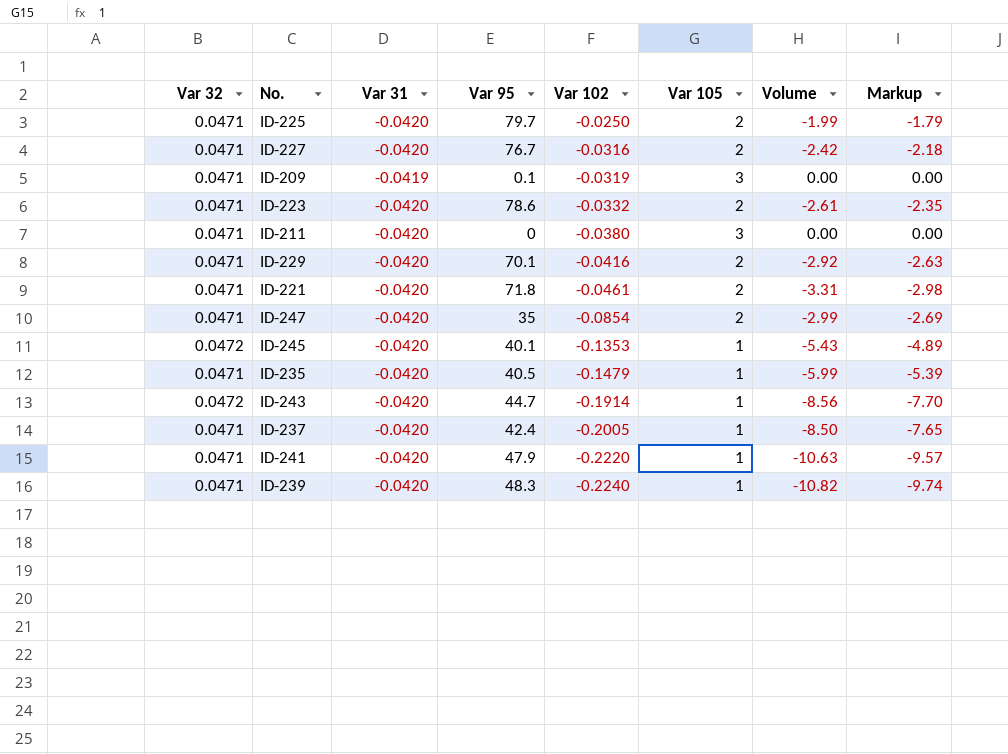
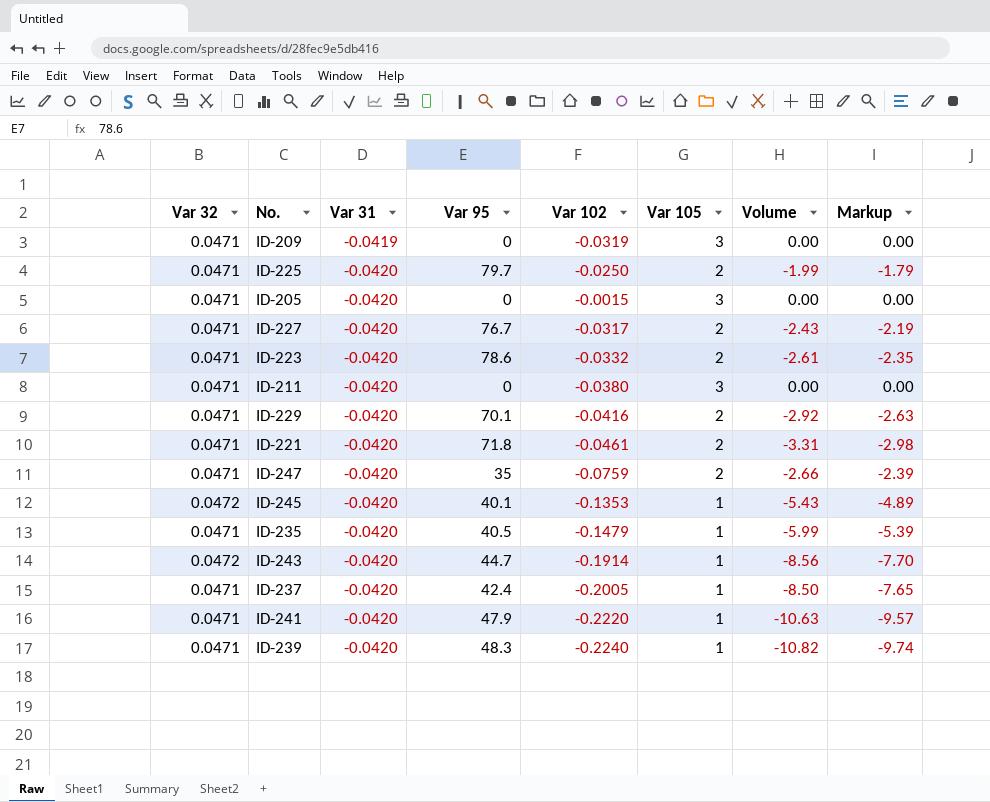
row order: Var 102 descending -> Var 31 descending
ID-209 | Var 95: 0.1 -> 0
row ID-205: none -> 0.0471 | -0.0420 | 0 | -0.0015 | 3 | 0.00 | 0.00
ID-227 | Var 102: -0.0316 -> -0.0317
ID-227 | Volume: -2.42 -> -2.43
ID-227 | Markup: -2.18 -> -2.19
ID-247 | Var 102: -0.0854 -> -0.0759
ID-247 | Volume: -2.99 -> -2.66
ID-247 | Markup: -2.69 -> -2.39

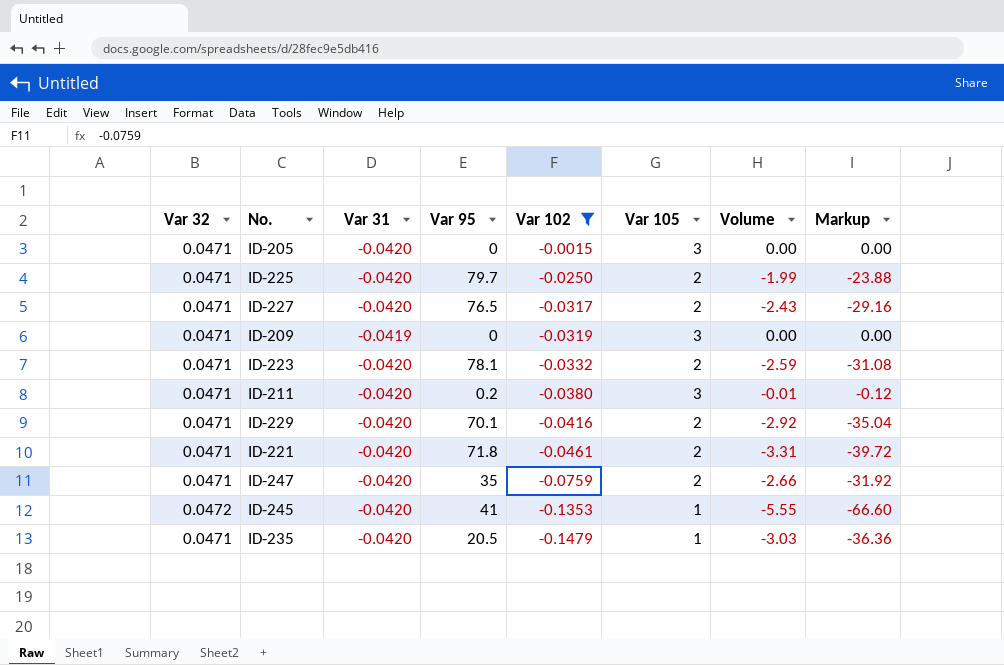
filter: none -> Var 102 >= -0.1479
row order: Var 31 descending -> Var 102 descending
column Markup | formula: [Volume] * 0.9 -> [Volume] * 12
ID-227 | Var 95: 76.7 -> 76.5
ID-223 | Var 95: 78.6 -> 78.1
ID-223 | Volume: -2.61 -> -2.59
ID-211 | Var 95: 0 -> 0.2
ID-211 | Volume: 0.00 -> -0.01
ID-245 | Var 95: 40.1 -> 41
ID-245 | Volume: -5.43 -> -5.55
ID-235 | Var 95: 40.5 -> 20.5
ID-235 | Volume: -5.99 -> -3.03

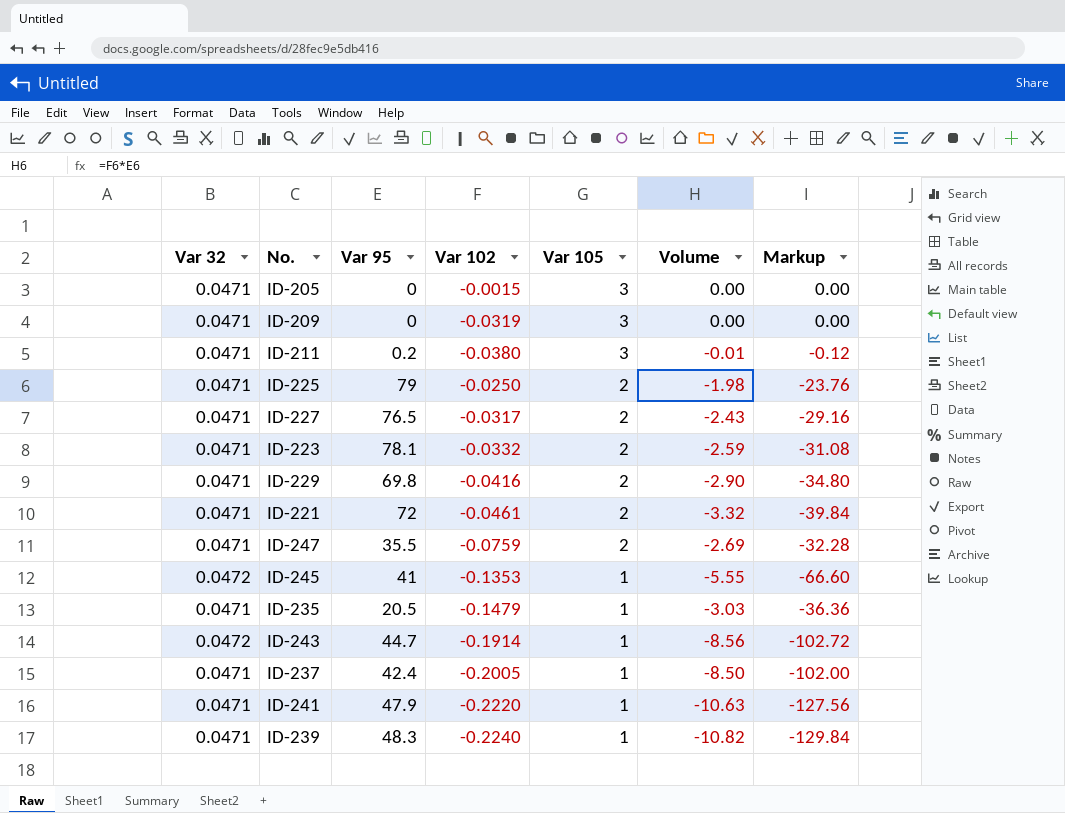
filter: Var 102 >= -0.1479 -> none
row order: Var 102 descending -> Var 105 descending
column Var 31 | position: 3 -> none
ID-225 | Var 95: 79.7 -> 79
ID-225 | Volume: -1.99 -> -1.98
ID-225 | Markup: -23.88 -> -23.76
ID-229 | Var 95: 70.1 -> 69.8
ID-229 | Volume: -2.92 -> -2.90
ID-229 | Markup: -35.04 -> -34.80
ID-221 | Var 95: 71.8 -> 72
ID-221 | Volume: -3.31 -> -3.32
ID-221 | Markup: -39.72 -> -39.84
ID-247 | Var 95: 35 -> 35.5
ID-247 | Volume: -2.66 -> -2.69
ID-247 | Markup: -31.92 -> -32.28

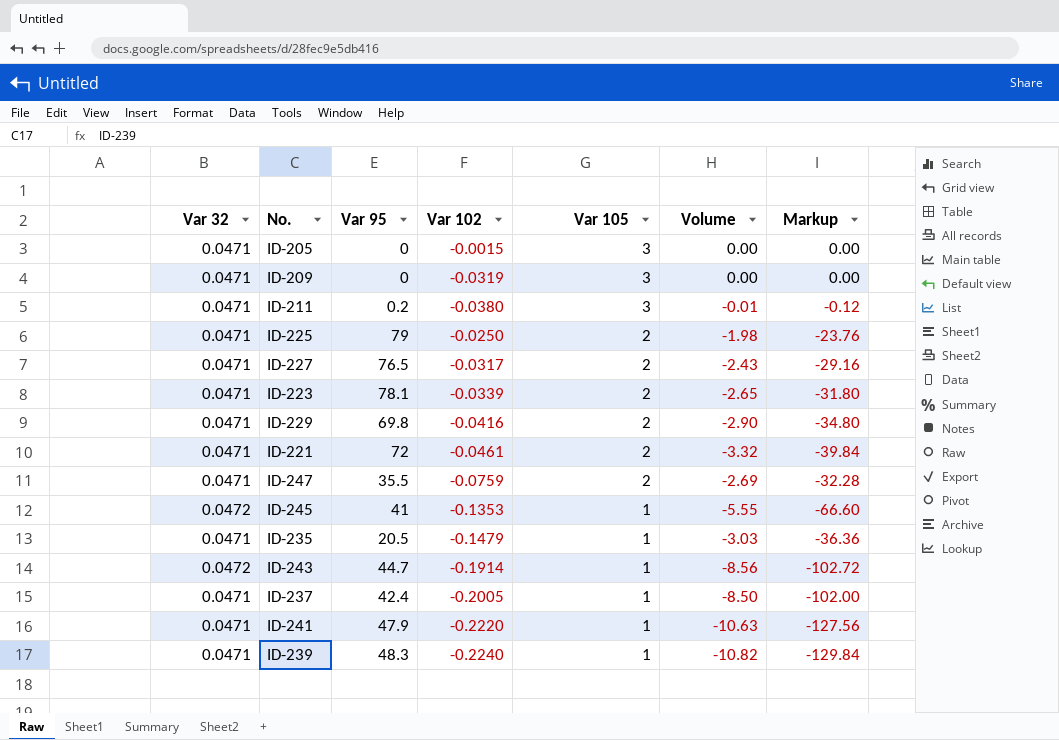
ID-223 | Var 102: -0.0332 -> -0.0339
ID-223 | Volume: -2.59 -> -2.65
ID-223 | Markup: -31.08 -> -31.80

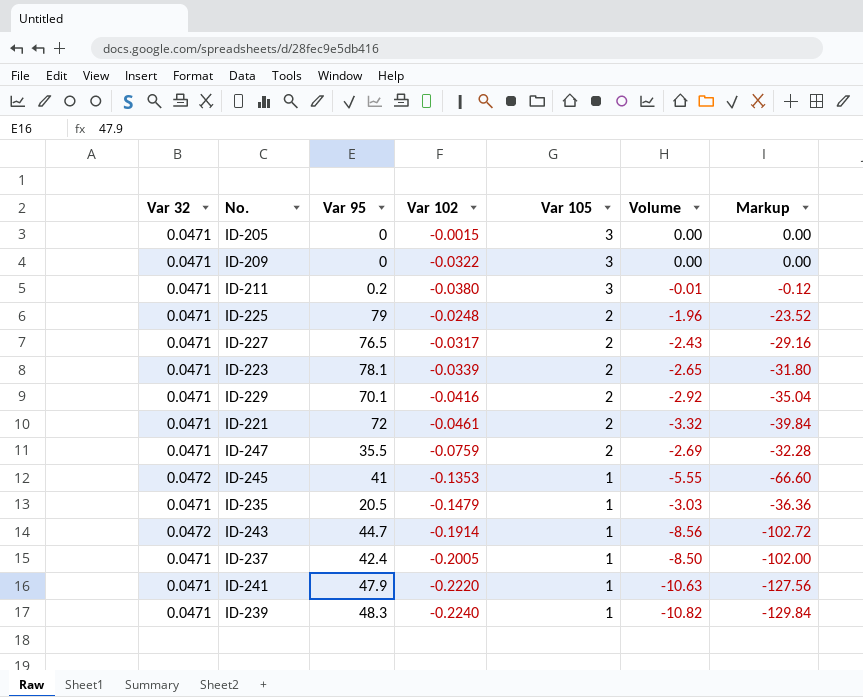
ID-209 | Var 102: -0.0319 -> -0.0322
ID-225 | Var 102: -0.0250 -> -0.0248
ID-225 | Volume: -1.98 -> -1.96
ID-225 | Markup: -23.76 -> -23.52
ID-229 | Var 95: 69.8 -> 70.1
ID-229 | Volume: -2.90 -> -2.92
ID-229 | Markup: -34.80 -> -35.04

